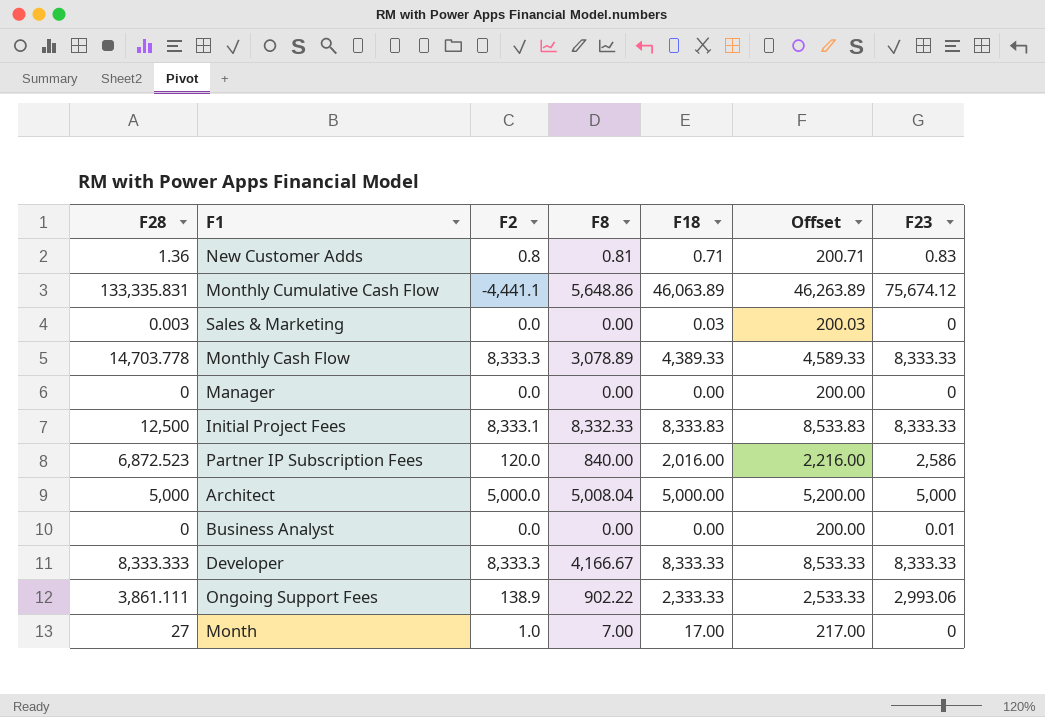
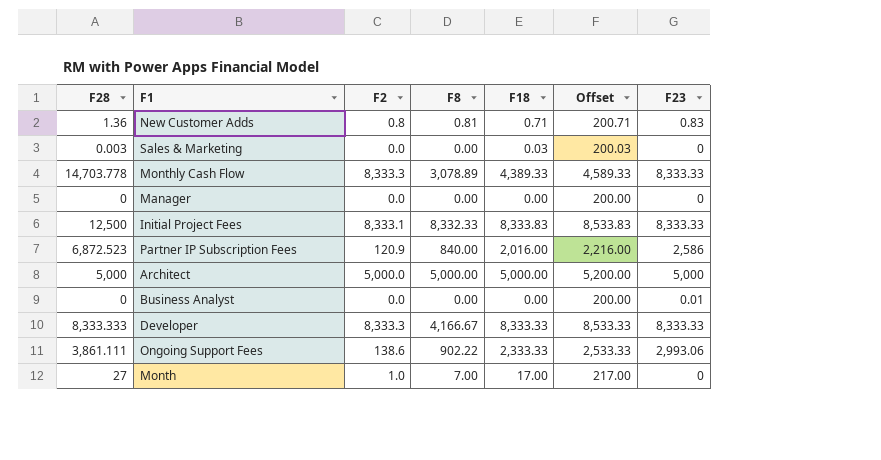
row Monthly Cumulative Cash Flow: 133,335.831 | -4,441.1 | 5,648.86 | 46,063.89 | 46,263.89 | 75,674.12 -> none
Partner IP Subscription Fees | F2: 120.0 -> 120.9
Architect | F8: 5,008.04 -> 5,000.00
Ongoing Support Fees | F2: 138.9 -> 138.6

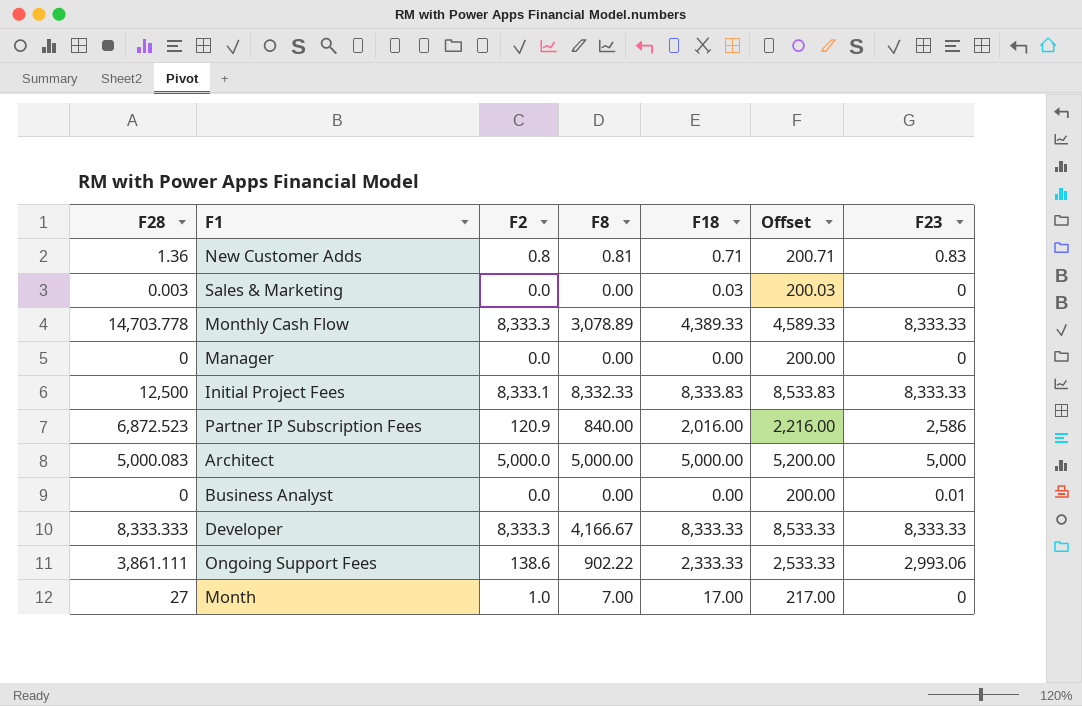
Architect | F28: 5,000 -> 5,000.083

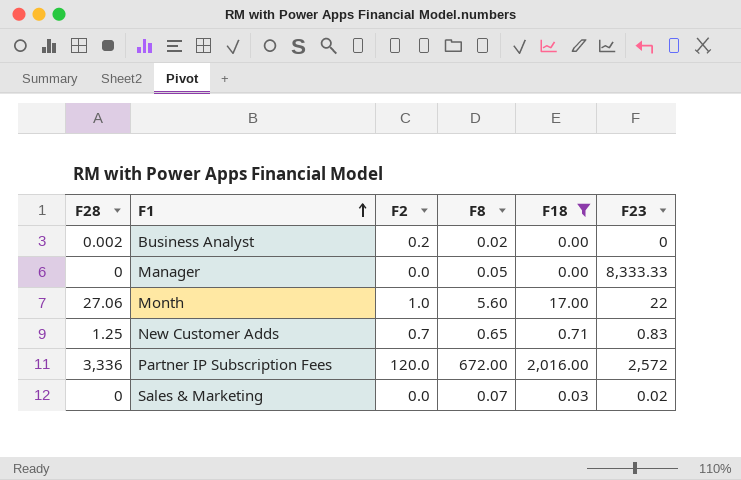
filter: none -> F18 <= 2,016.00
row order: none -> F1 ascending
column Offset | formula: [F18] + 200 -> none
Business Analyst | F28: 0 -> 0.002
Business Analyst | F2: 0.0 -> 0.2
Business Analyst | F8: 0.00 -> 0.02
Business Analyst | F23: 0.01 -> 0
Manager | F8: 0.00 -> 0.05
Manager | F23: 0 -> 8,333.33
Month | F28: 27 -> 27.06
Month | F8: 7.00 -> 5.60
Month | F23: 0 -> 22
New Customer Adds | F28: 1.36 -> 1.25
New Customer Adds | F2: 0.8 -> 0.7
New Customer Adds | F8: 0.81 -> 0.65
Partner IP Subscription Fees | F28: 6,872.523 -> 3,336
Partner IP Subscription Fees | F2: 120.9 -> 120.0
Partner IP Subscription Fees | F8: 840.00 -> 672.00
Partner IP Subscription Fees | F23: 2,586 -> 2,572
Sales & Marketing | F28: 0.003 -> 0
Sales & Marketing | F8: 0.00 -> 0.07
Sales & Marketing | F23: 0 -> 0.02

